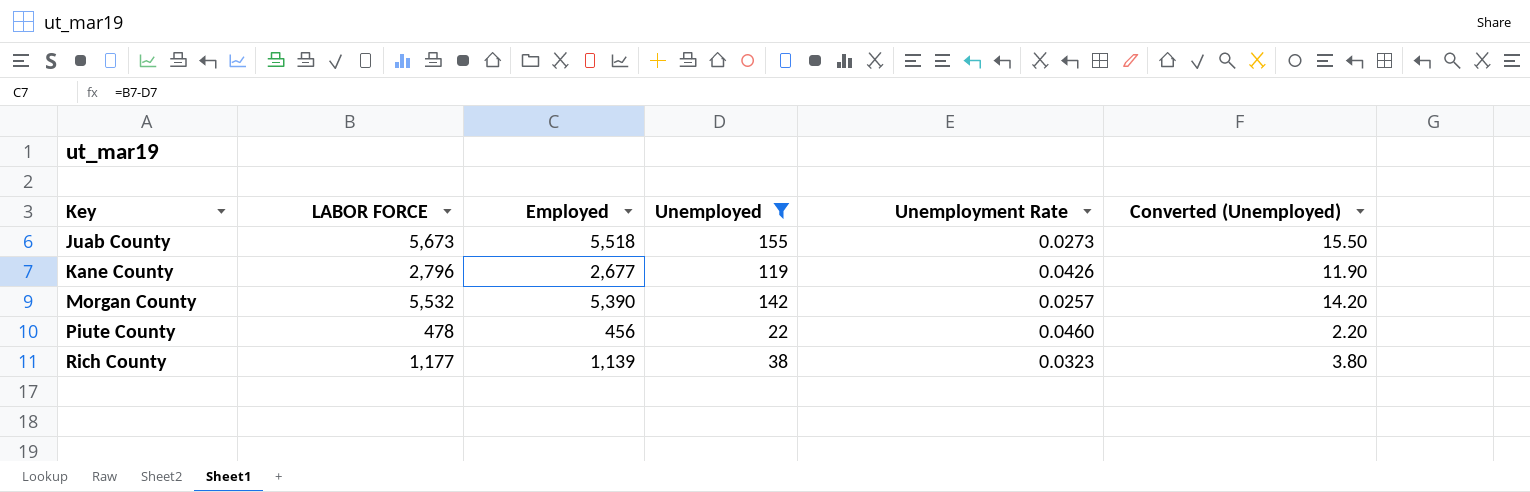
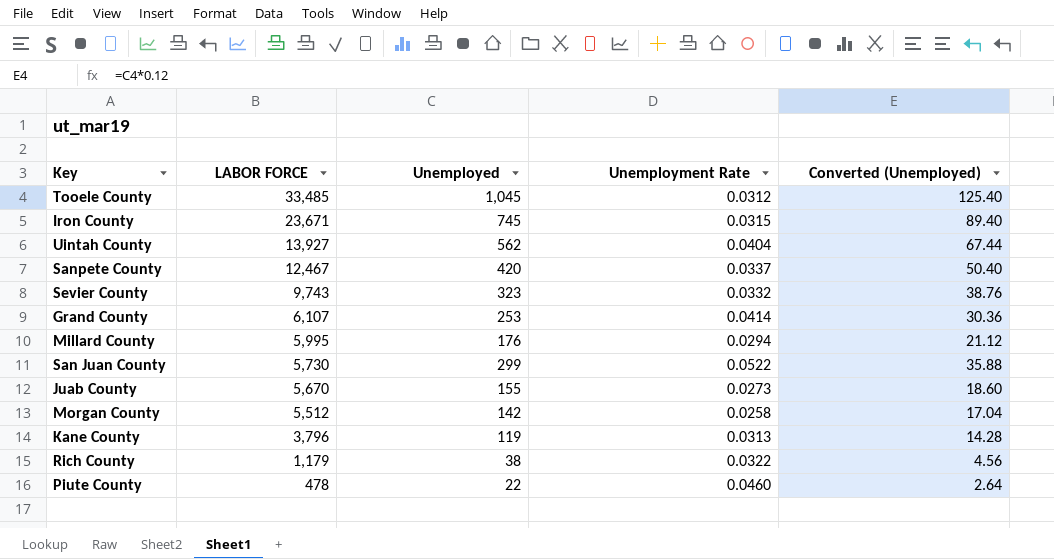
filter: Unemployed <= 155 -> none
row order: Key ascending -> LABOR FORCE descending
column Employed | formula: [LABOR FORCE] - [Unemployed] -> none
column Converted (Unemployed) | formula: [Unemployed] * 0.1 -> [Unemployed] * 0.12
Juab County | LABOR FORCE: 5,673 -> 5,670
Morgan County | LABOR FORCE: 5,532 -> 5,512
Morgan County | Unemployment Rate: 0.0257 -> 0.0258
Kane County | LABOR FORCE: 2,796 -> 3,796
Kane County | Unemployment Rate: 0.0426 -> 0.0313
Rich County | LABOR FORCE: 1,177 -> 1,179
Rich County | Unemployment Rate: 0.0323 -> 0.0322

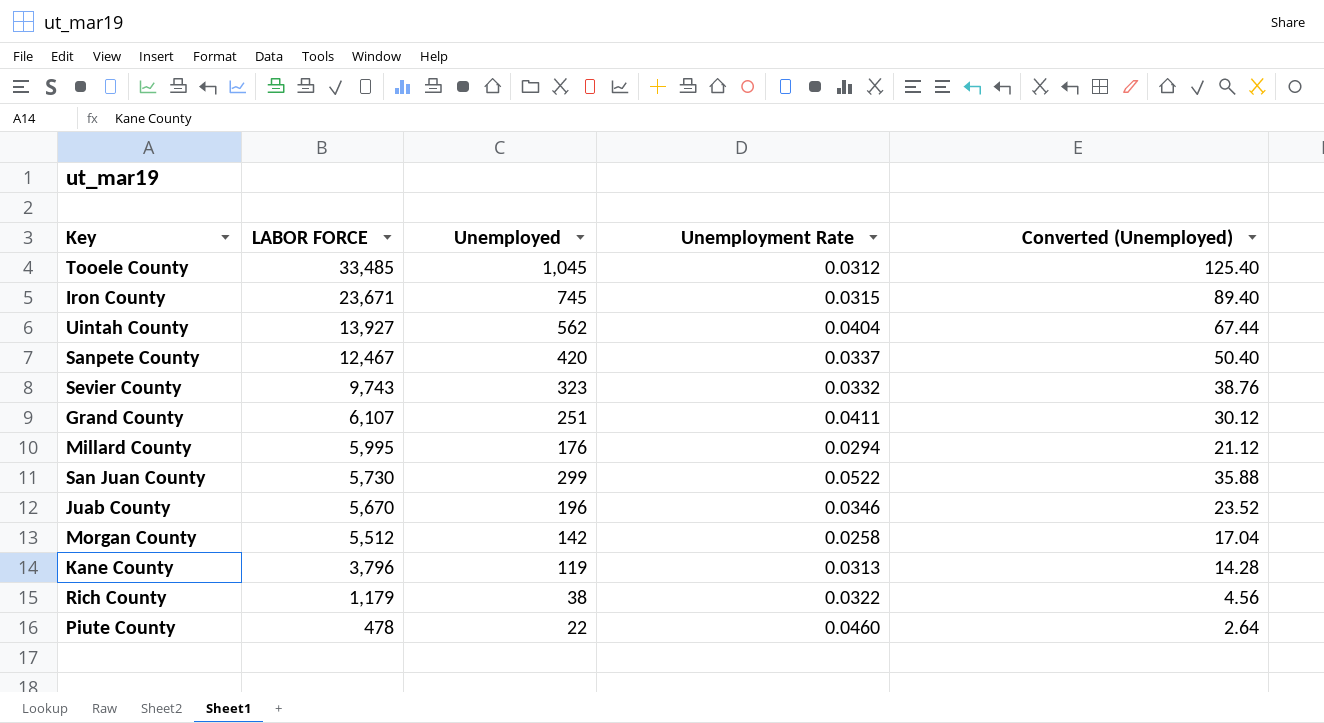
Grand County | Unemployed: 253 -> 251
Grand County | Unemployment Rate: 0.0414 -> 0.0411
Grand County | Converted (Unemployed): 30.36 -> 30.12
Juab County | Unemployed: 155 -> 196
Juab County | Unemployment Rate: 0.0273 -> 0.0346
Juab County | Converted (Unemployed): 18.60 -> 23.52

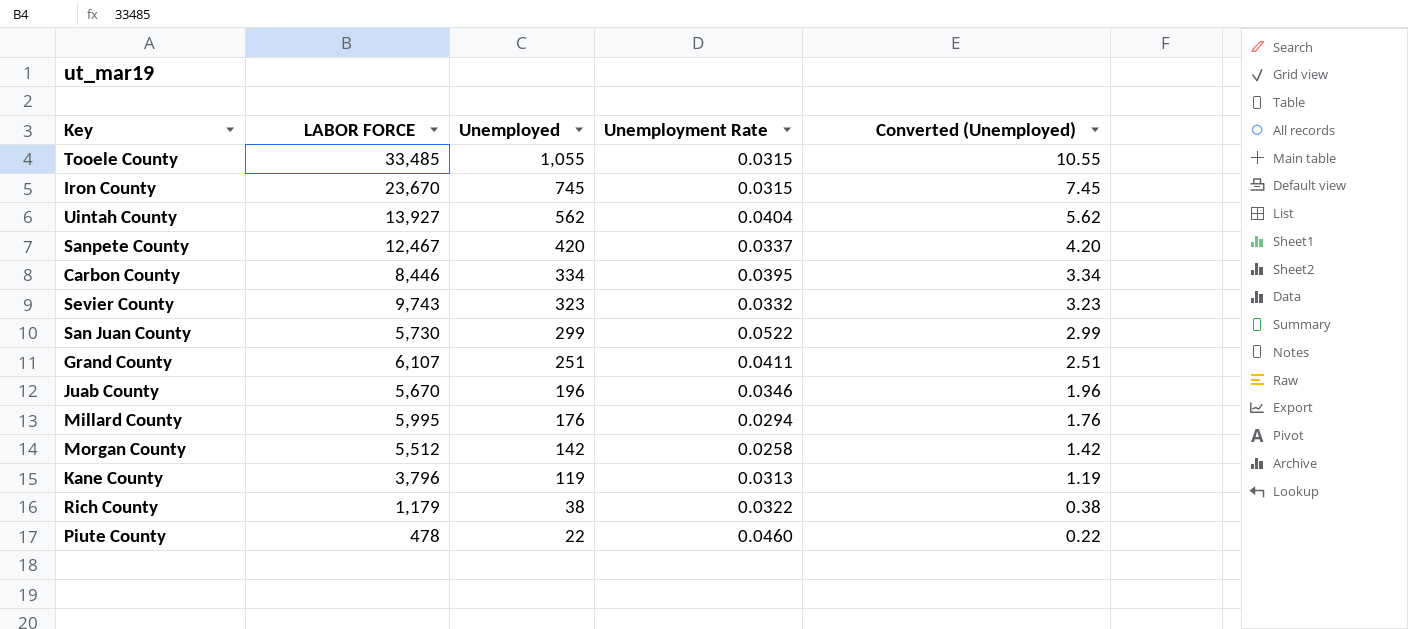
row order: LABOR FORCE descending -> Unemployed descending
column Converted (Unemployed) | formula: [Unemployed] * 0.12 -> [Unemployed] * 0.01
Tooele County | Unemployed: 1,045 -> 1,055
Tooele County | Unemployment Rate: 0.0312 -> 0.0315
Iron County | LABOR FORCE: 23,671 -> 23,670
row Carbon County: none -> 8,446 | 334 | 0.0395 | 3.34

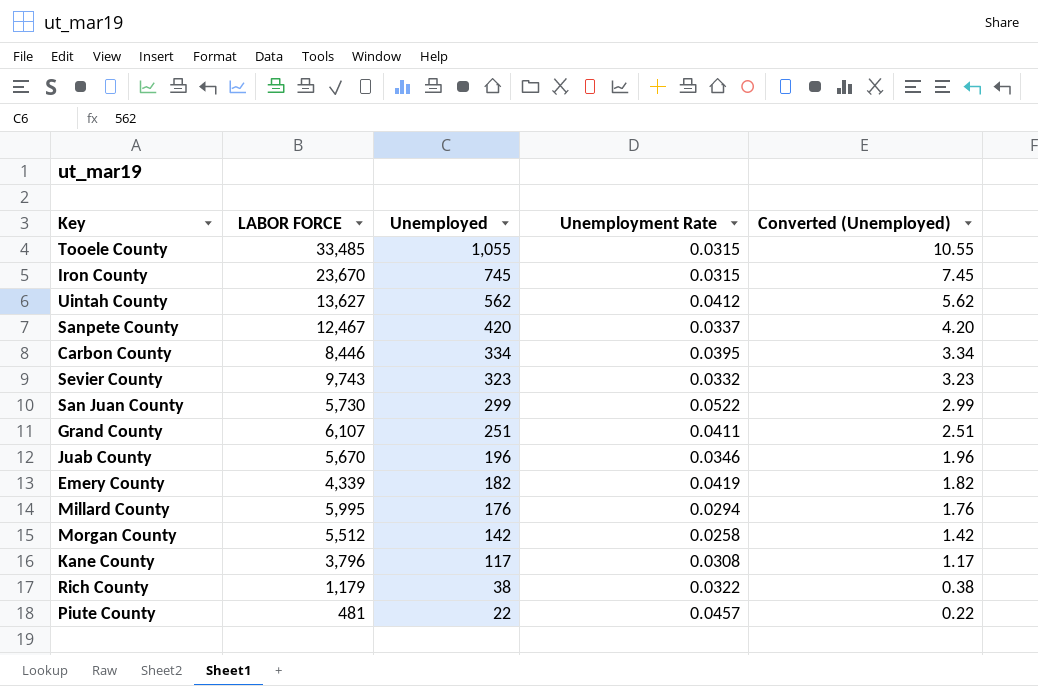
Uintah County | LABOR FORCE: 13,927 -> 13,627
Uintah County | Unemployment Rate: 0.0404 -> 0.0412
row Emery County: none -> 4,339 | 182 | 0.0419 | 1.82
Kane County | Unemployed: 119 -> 117
Kane County | Unemployment Rate: 0.0313 -> 0.0308
Kane County | Converted (Unemployed): 1.19 -> 1.17
Piute County | LABOR FORCE: 478 -> 481
Piute County | Unemployment Rate: 0.0460 -> 0.0457

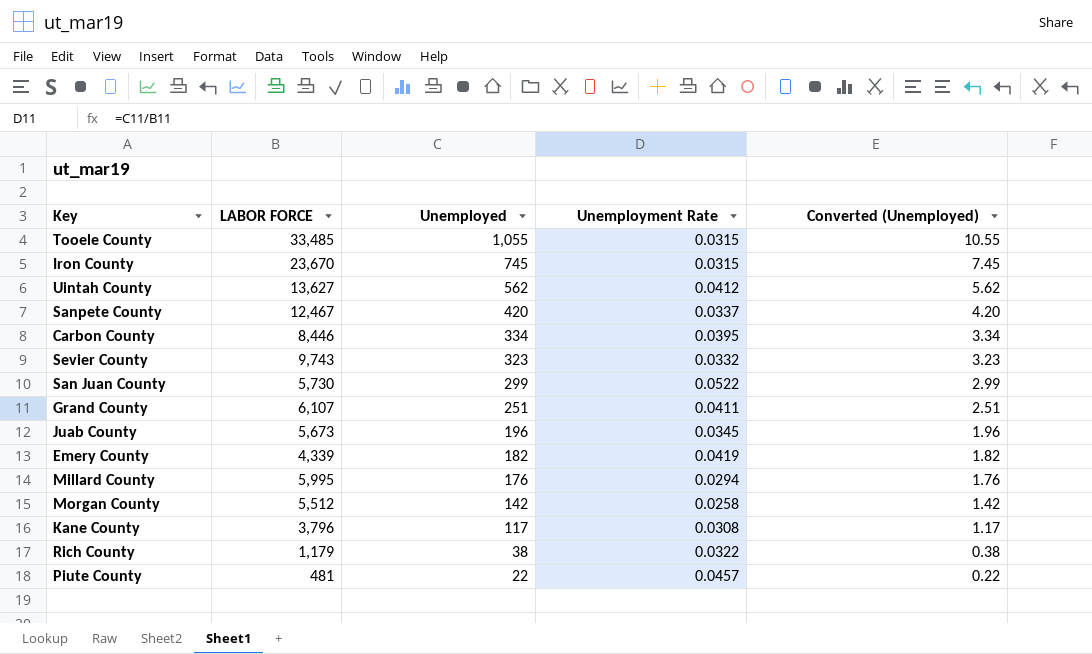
Juab County | LABOR FORCE: 5,670 -> 5,673
Juab County | Unemployment Rate: 0.0346 -> 0.0345

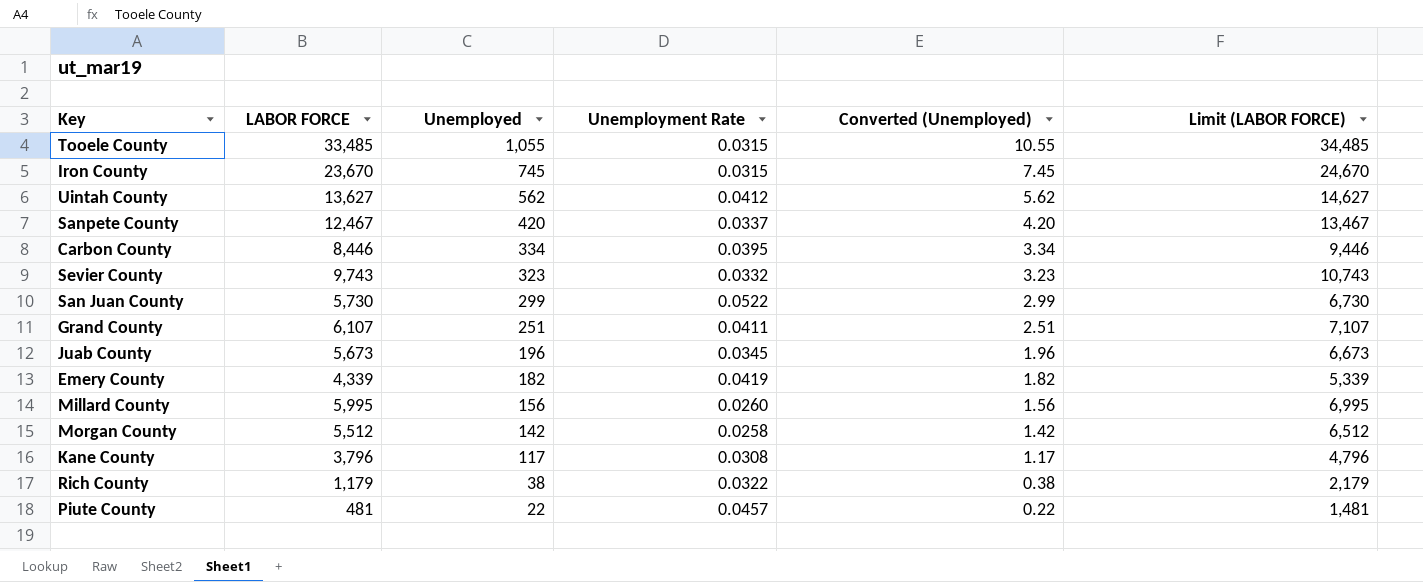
column Limit (LABOR FORCE) | formula: none -> [LABOR FORCE] + 1000
Millard County | Unemployed: 176 -> 156
Millard County | Unemployment Rate: 0.0294 -> 0.0260
Millard County | Converted (Unemployed): 1.76 -> 1.56

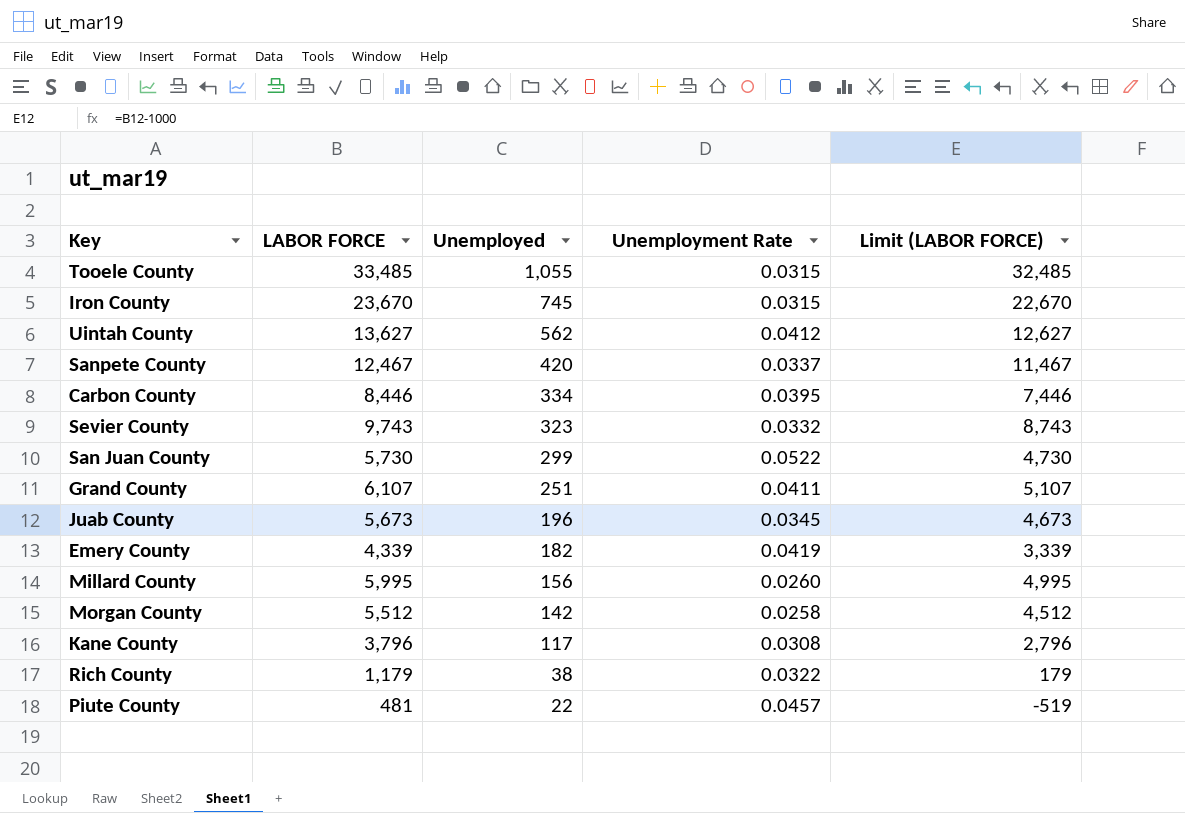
column Converted (Unemployed) | formula: [Unemployed] * 0.01 -> none
column Limit (LABOR FORCE) | formula: [LABOR FORCE] + 1000 -> [LABOR FORCE] - 1000

